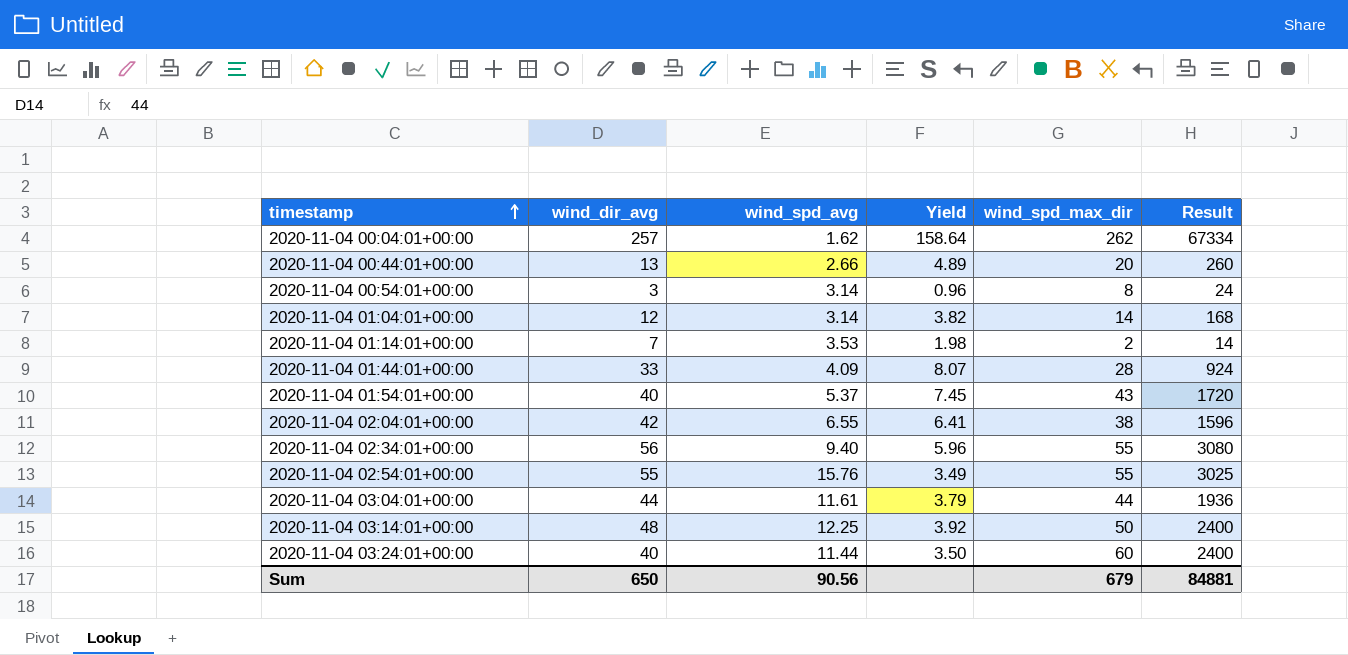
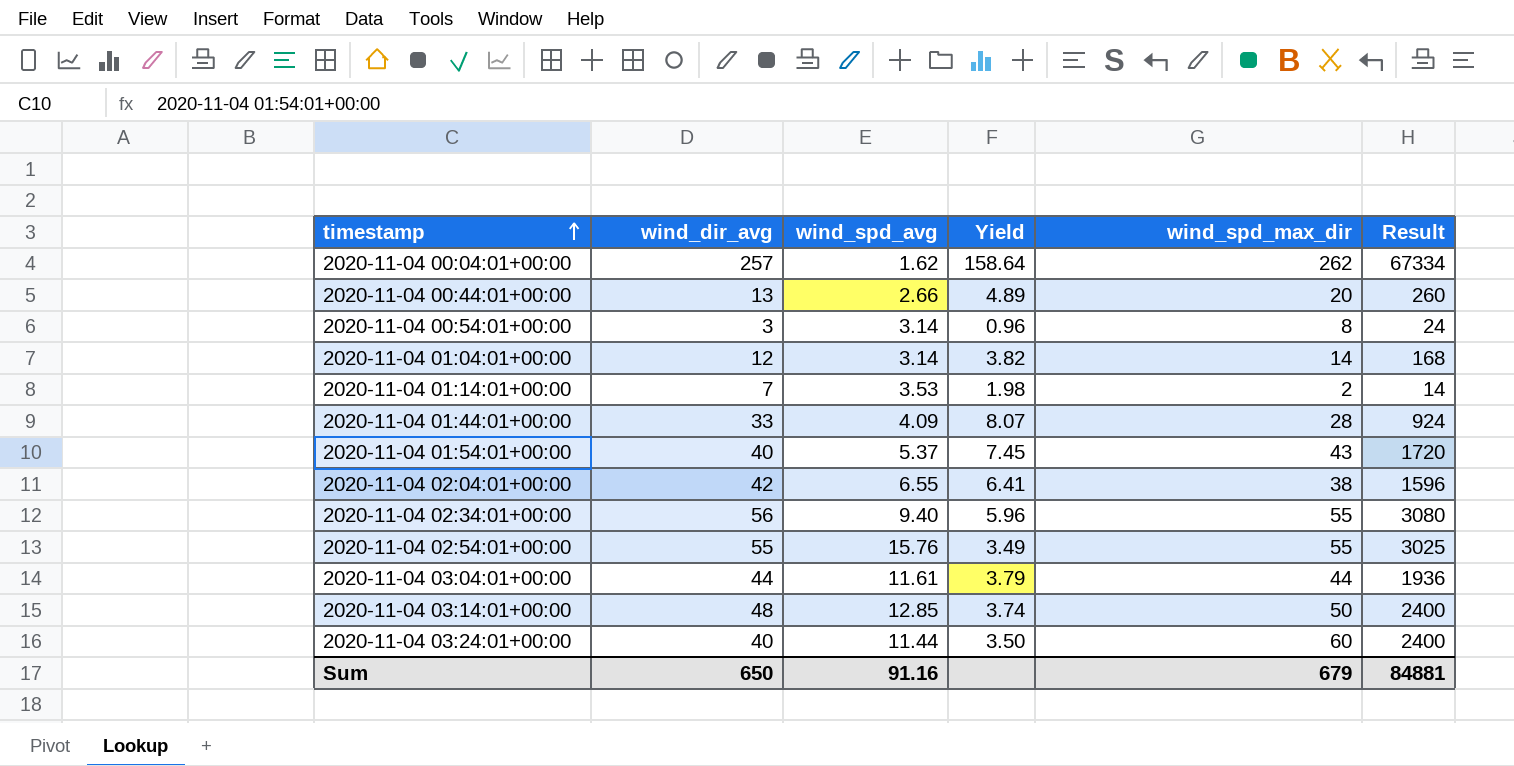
2020-11-04 03:14:01+00:00 | wind_spd_avg: 12.25 -> 12.85
2020-11-04 03:14:01+00:00 | Yield: 3.92 -> 3.74
Sum | wind_spd_avg: 90.56 -> 91.16

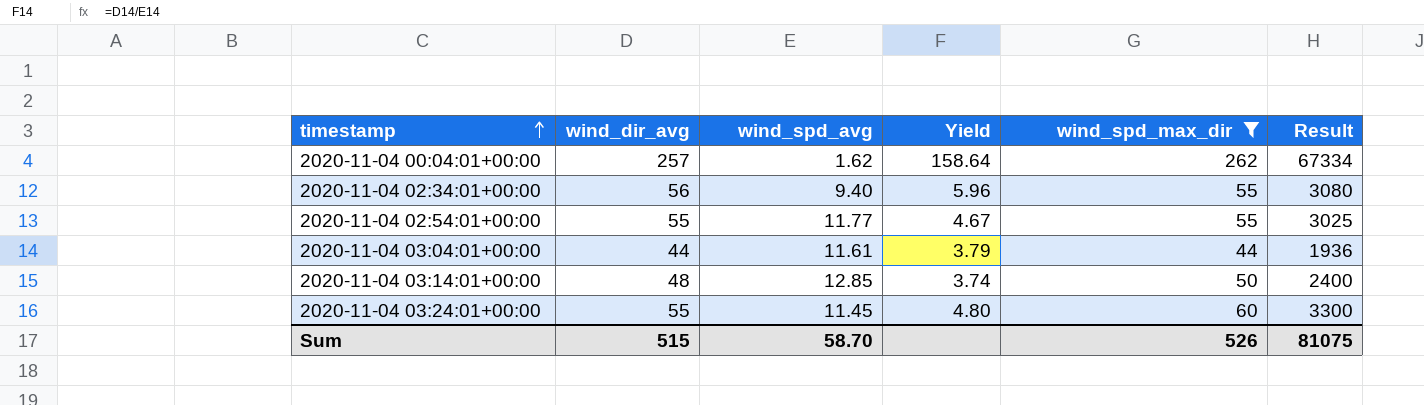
filter: none -> wind_spd_max_dir >= 44
2020-11-04 02:54:01+00:00 | wind_spd_avg: 15.76 -> 11.77
2020-11-04 02:54:01+00:00 | Yield: 3.49 -> 4.67
2020-11-04 03:24:01+00:00 | wind_dir_avg: 40 -> 55
2020-11-04 03:24:01+00:00 | wind_spd_avg: 11.44 -> 11.45
2020-11-04 03:24:01+00:00 | Yield: 3.50 -> 4.80
2020-11-04 03:24:01+00:00 | Result: 2400 -> 3300
Sum | wind_dir_avg: 650 -> 515
Sum | wind_spd_avg: 91.16 -> 58.70
Sum | wind_spd_max_dir: 679 -> 526
Sum | Result: 84881 -> 81075

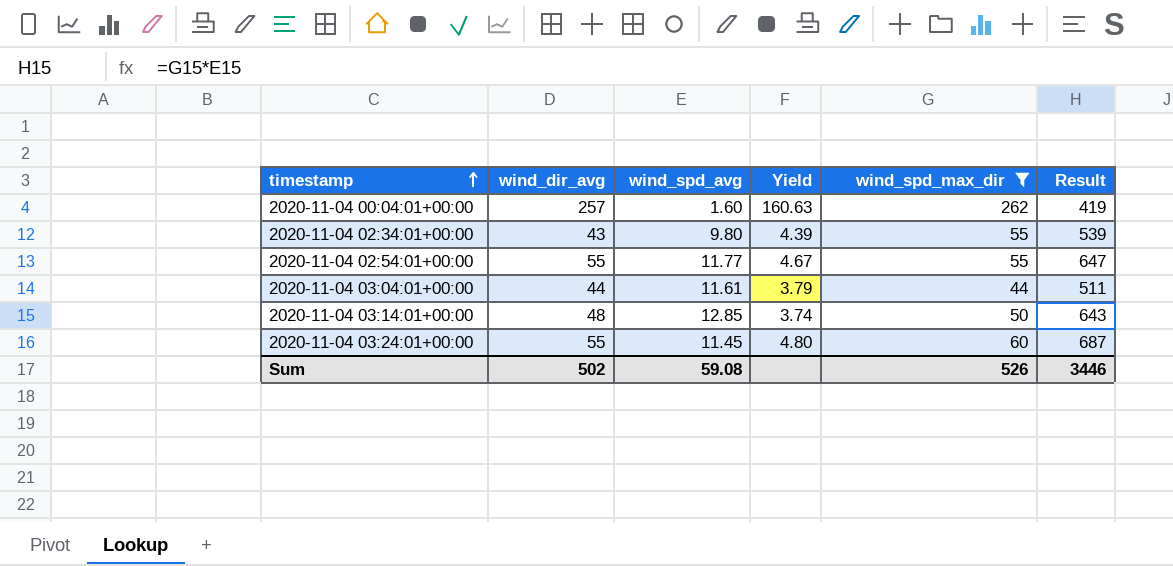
column Result | formula: [wind_dir_avg] * [wind_spd_max_dir] -> [wind_spd_avg] * [wind_spd_max_dir]
2020-11-04 00:04:01+00:00 | wind_spd_avg: 1.62 -> 1.60
2020-11-04 00:04:01+00:00 | Yield: 158.64 -> 160.63
2020-11-04 02:34:01+00:00 | wind_dir_avg: 56 -> 43
2020-11-04 02:34:01+00:00 | wind_spd_avg: 9.40 -> 9.80
2020-11-04 02:34:01+00:00 | Yield: 5.96 -> 4.39
Sum | wind_dir_avg: 515 -> 502
Sum | wind_spd_avg: 58.70 -> 59.08
Sum | Result: 81075 -> 3446

